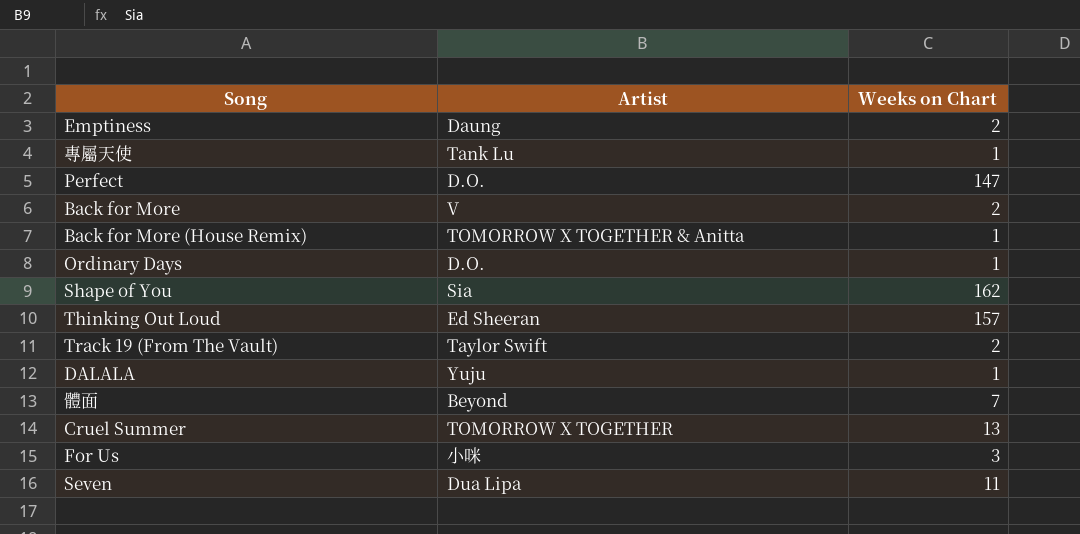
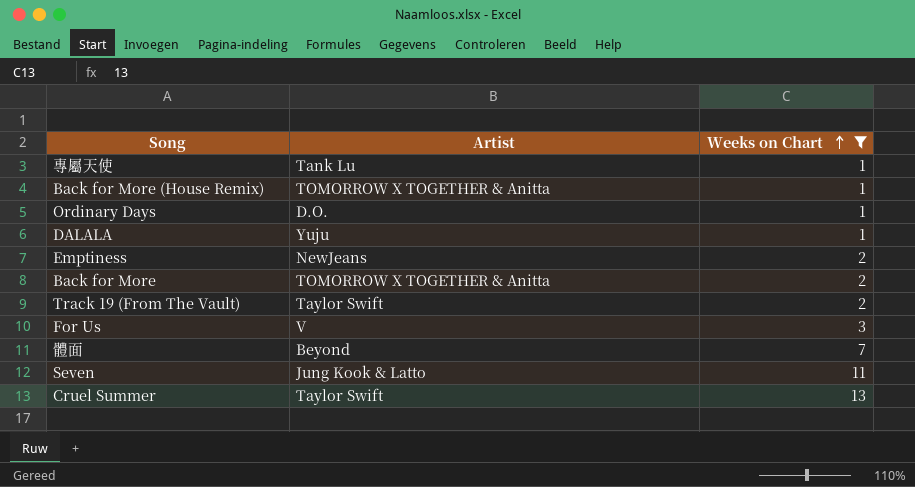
filter: none -> Weeks on Chart <= 13
row order: none -> Weeks on Chart ascending
Emptiness | Artist: Daung -> NewJeans
Back for More | Artist: V -> TOMORROW X TOGETHER & Anitta
For Us | Artist: 小咪 -> V
Seven | Artist: Dua Lipa -> Jung Kook & Latto
Cruel Summer | Artist: TOMORROW X TOGETHER -> Taylor Swift

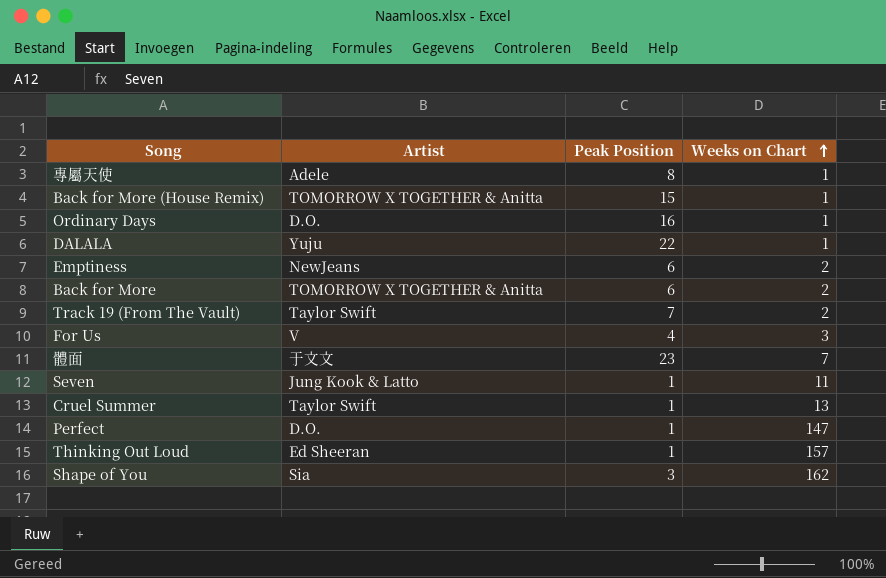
filter: Weeks on Chart <= 13 -> none
column Peak Position | position: none -> 3
專屬天使 | Artist: Tank Lu -> Adele
體面 | Artist: Beyond -> 于文文

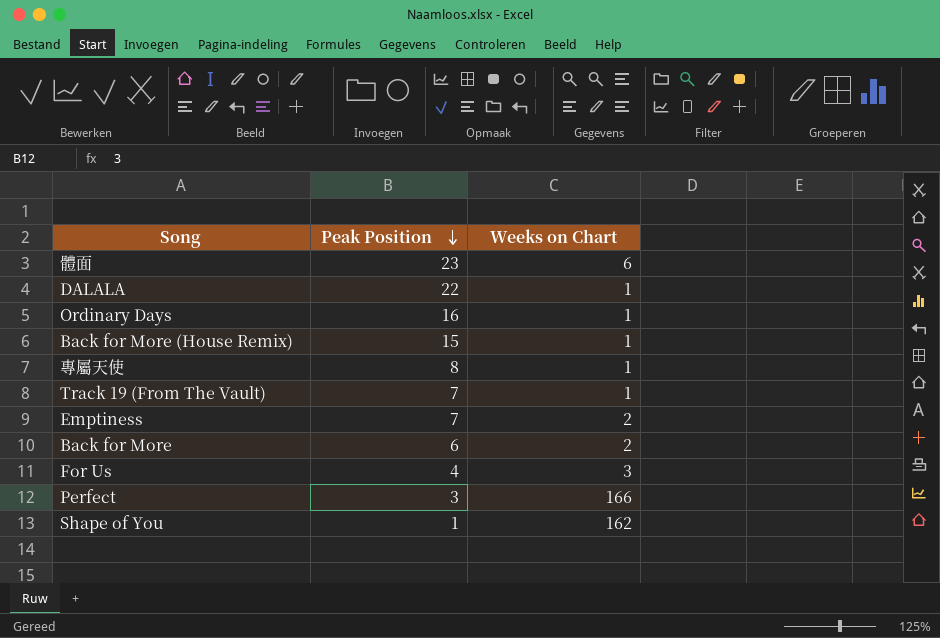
row order: Weeks on Chart ascending -> Peak Position descending
column Artist | position: 2 -> none
row Seven: Jung Kook & Latto | 1 | 11 -> none
row Cruel Summer: Taylor Swift | 1 | 13 -> none
row Thinking Out Loud: Ed Sheeran | 1 | 157 -> none
體面 | Weeks on Chart: 7 -> 6
Track 19 (From The Vault) | Weeks on Chart: 2 -> 1
Emptiness | Peak Position: 6 -> 7
Perfect | Peak Position: 1 -> 3
Perfect | Weeks on Chart: 147 -> 166
Shape of You | Peak Position: 3 -> 1

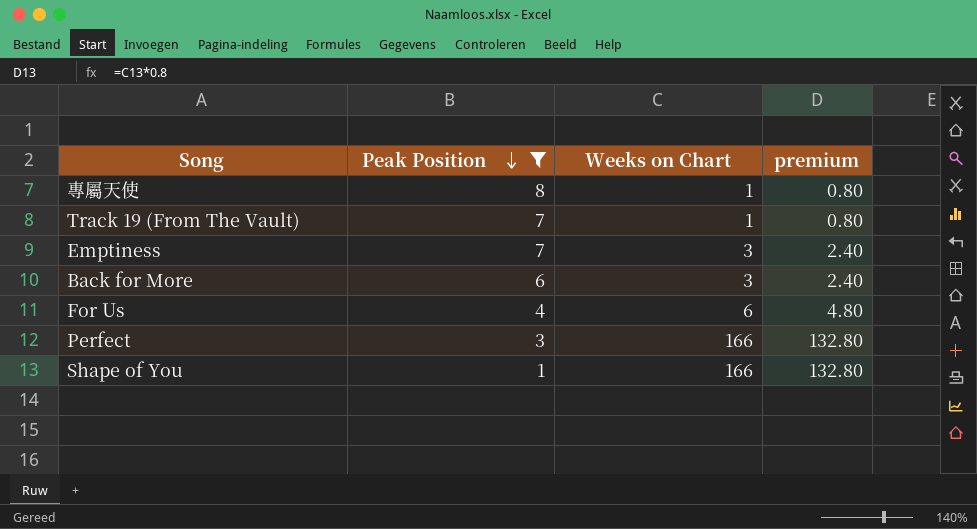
filter: none -> Peak Position <= 8
column premium | formula: none -> [Weeks on Chart] * 0.8
Emptiness | Weeks on Chart: 2 -> 3
Back for More | Weeks on Chart: 2 -> 3
For Us | Weeks on Chart: 3 -> 6
Shape of You | Weeks on Chart: 162 -> 166

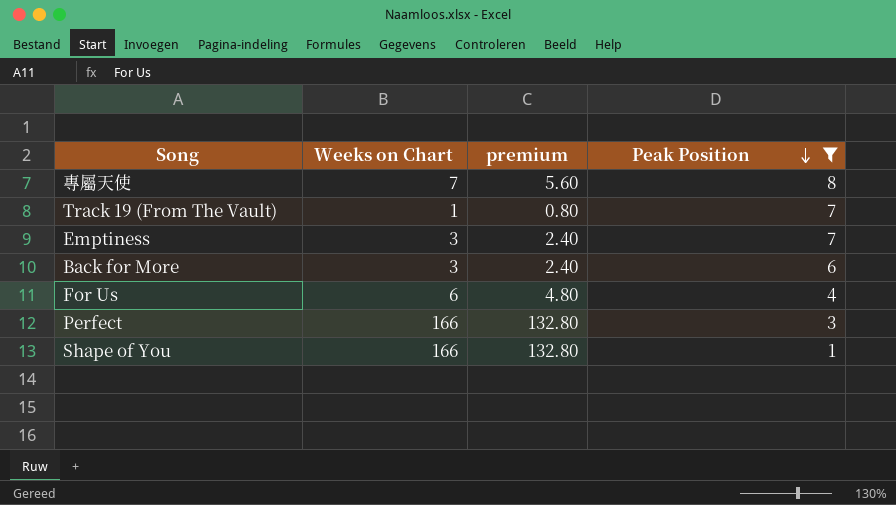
column Peak Position | position: 2 -> 4
專屬天使 | Weeks on Chart: 1 -> 7
專屬天使 | premium: 0.80 -> 5.60

